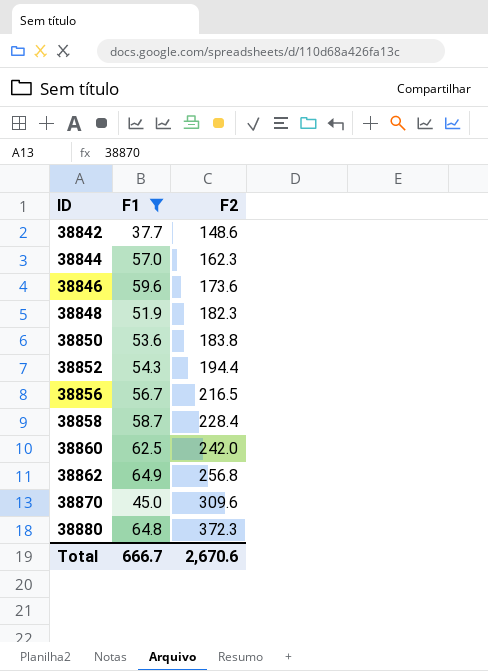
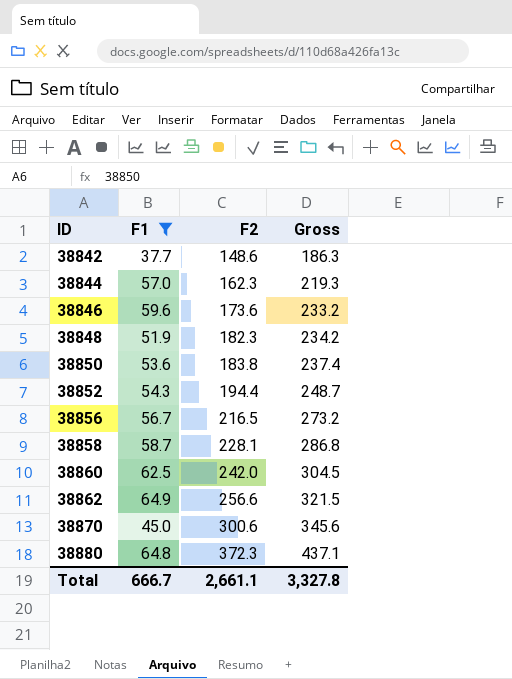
column Gross | formula: none -> [F1] + [F2]
38858 | F2: 228.4 -> 228.1
38862 | F2: 256.8 -> 256.6
38870 | F2: 309.6 -> 300.6
Total | F2: 2,670.6 -> 2,661.1

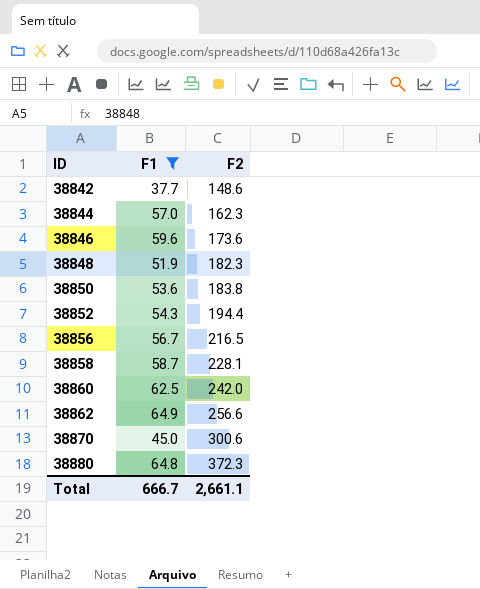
column Gross | formula: [F1] + [F2] -> none

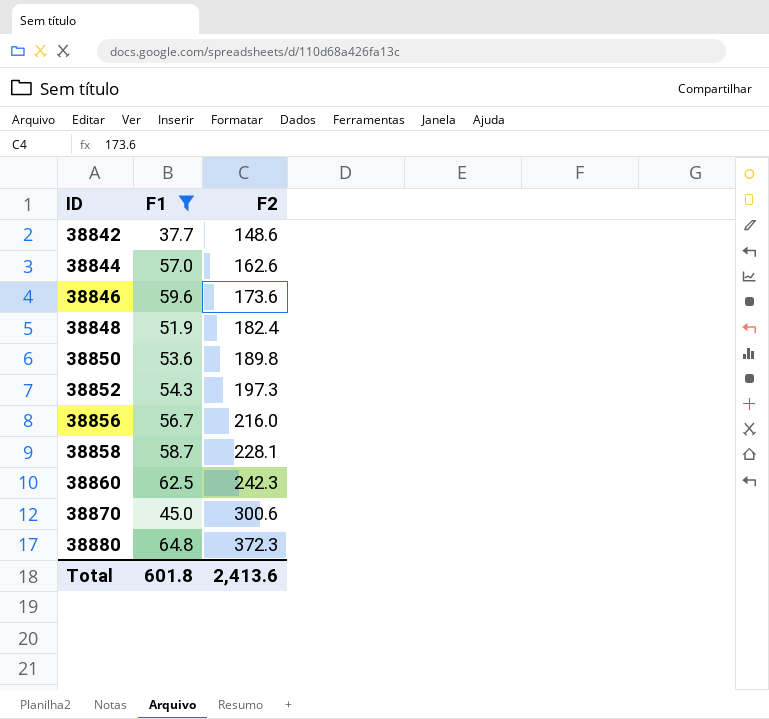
row 38862: 64.9 | 256.6 -> none
38844 | F2: 162.3 -> 162.6
38848 | F2: 182.3 -> 182.4
38850 | F2: 183.8 -> 189.8
38852 | F2: 194.4 -> 197.3
38856 | F2: 216.5 -> 216.0
38860 | F2: 242.0 -> 242.3
Total | F1: 666.7 -> 601.8
Total | F2: 2,661.1 -> 2,413.6

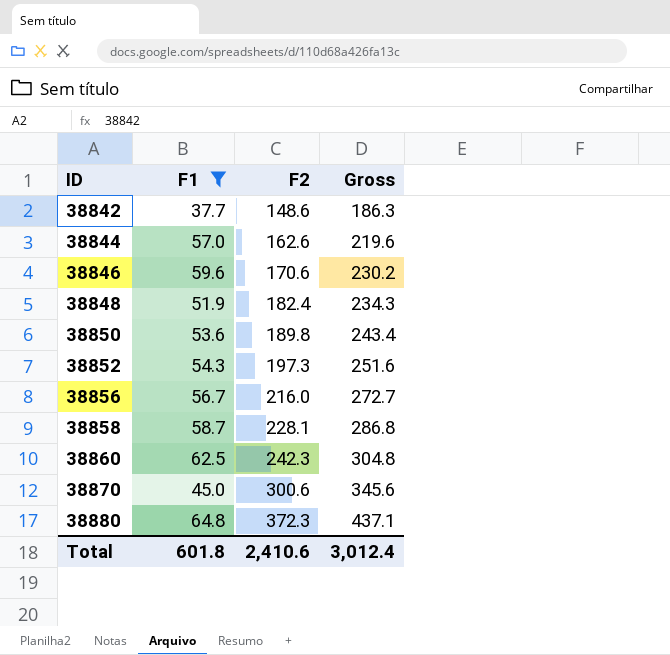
column Gross | formula: none -> [F1] + [F2]
38846 | F2: 173.6 -> 170.6
Total | F2: 2,413.6 -> 2,410.6

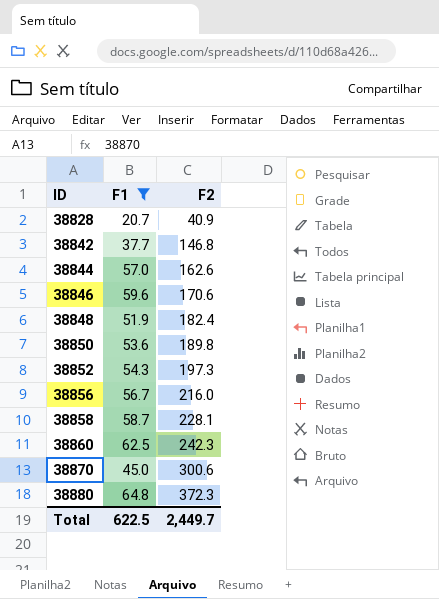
column Gross | formula: [F1] + [F2] -> none
row 38828: none -> 20.7 | 40.9
38842 | F2: 148.6 -> 146.8
Total | F1: 601.8 -> 622.5
Total | F2: 2,410.6 -> 2,449.7

